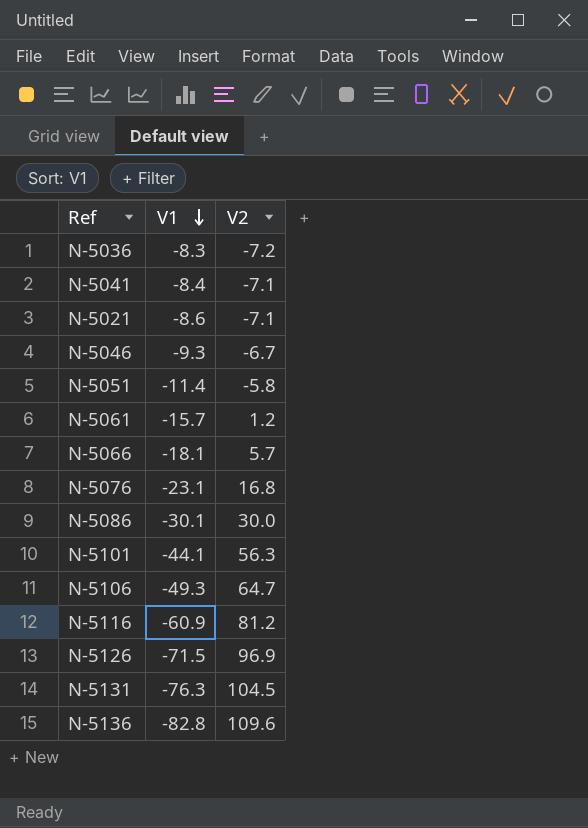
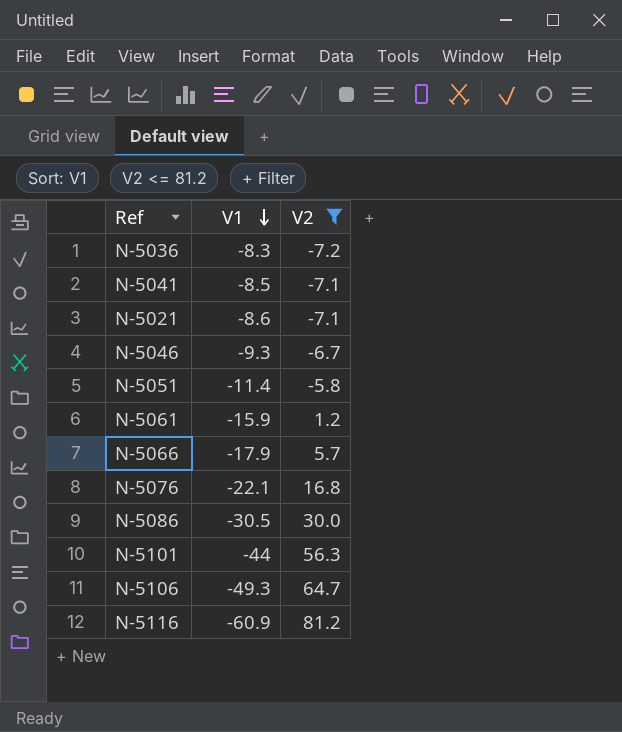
filter: none -> V2 <= 81.2
N-5041 | V1: -8.4 -> -8.5
N-5061 | V1: -15.7 -> -15.9
N-5066 | V1: -18.1 -> -17.9
N-5076 | V1: -23.1 -> -22.1
N-5086 | V1: -30.1 -> -30.5
N-5101 | V1: -44.1 -> -44

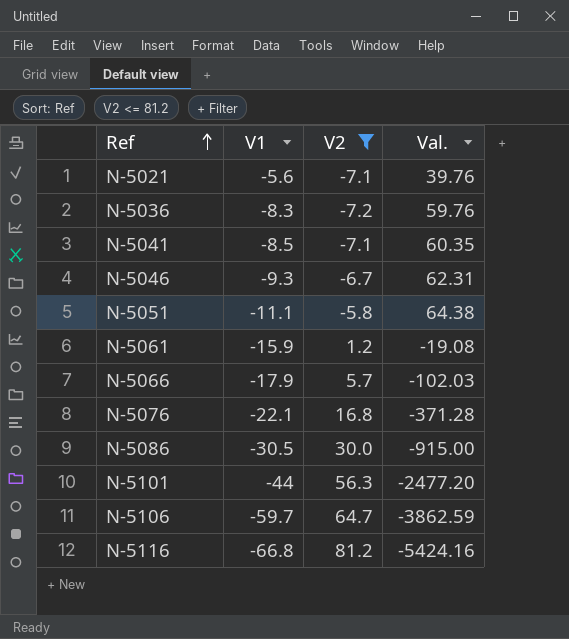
row order: V1 descending -> Ref ascending
column Val. | formula: none -> [V1] * [V2]
N-5021 | V1: -8.6 -> -5.6
N-5051 | V1: -11.4 -> -11.1
N-5106 | V1: -49.3 -> -59.7
N-5116 | V1: -60.9 -> -66.8

